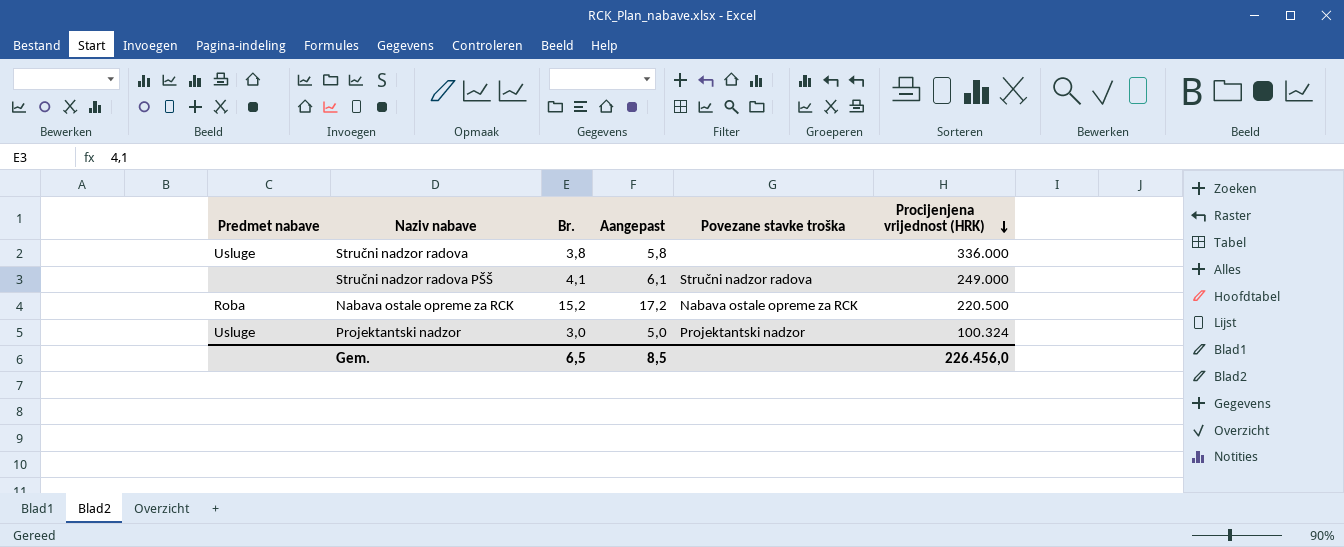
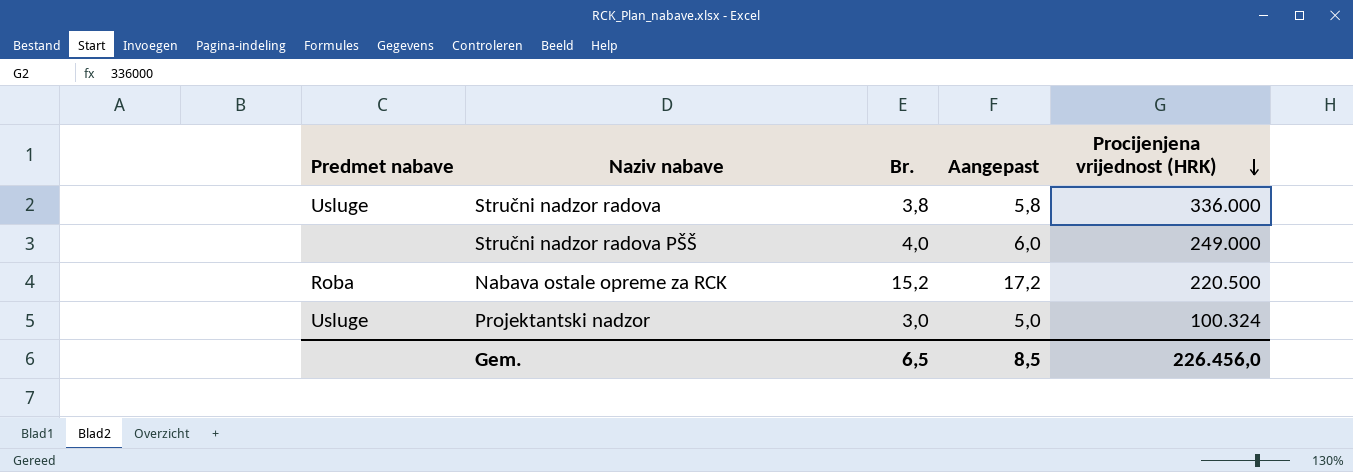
column Povezane stavke troška | position: 5 -> none
Stručni nadzor radova PŠŠ | Br.: 4,1 -> 4,0
Stručni nadzor radova PŠŠ | Aangepast: 6,1 -> 6,0

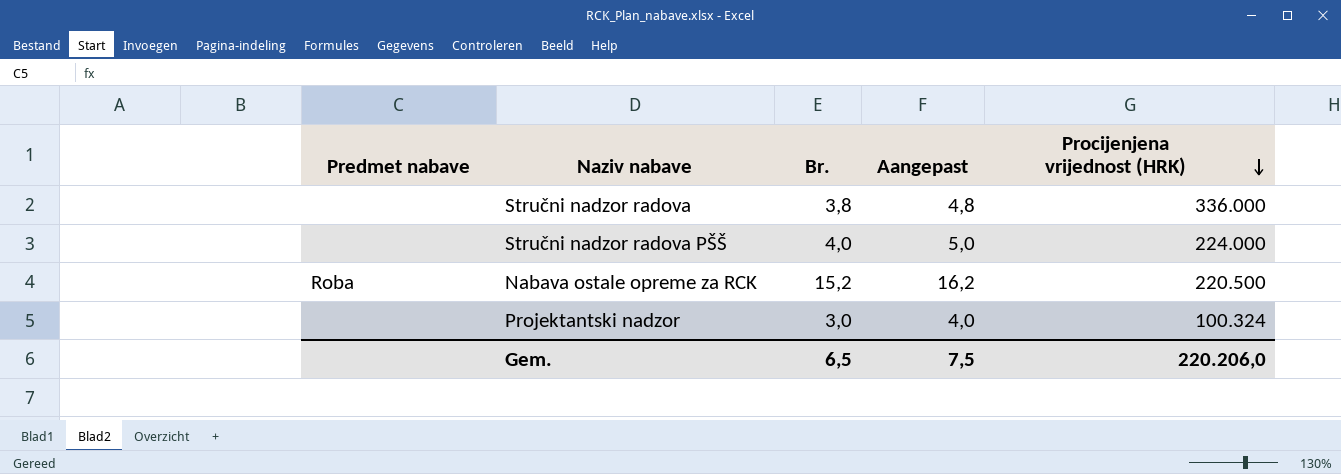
column Aangepast | formula: [Br.] + 2 -> [Br.] + 1
Stručni nadzor radova | Predmet nabave: Usluge -> none
Stručni nadzor radova PŠŠ | Procijenjena vrijednost (HRK): 249.000 -> 224.000
Projektantski nadzor | Predmet nabave: Usluge -> none
Gem. | Aangepast: 8,5 -> 7,5
Gem. | Procijenjena vrijednost (HRK): 226.456,0 -> 220.206,0

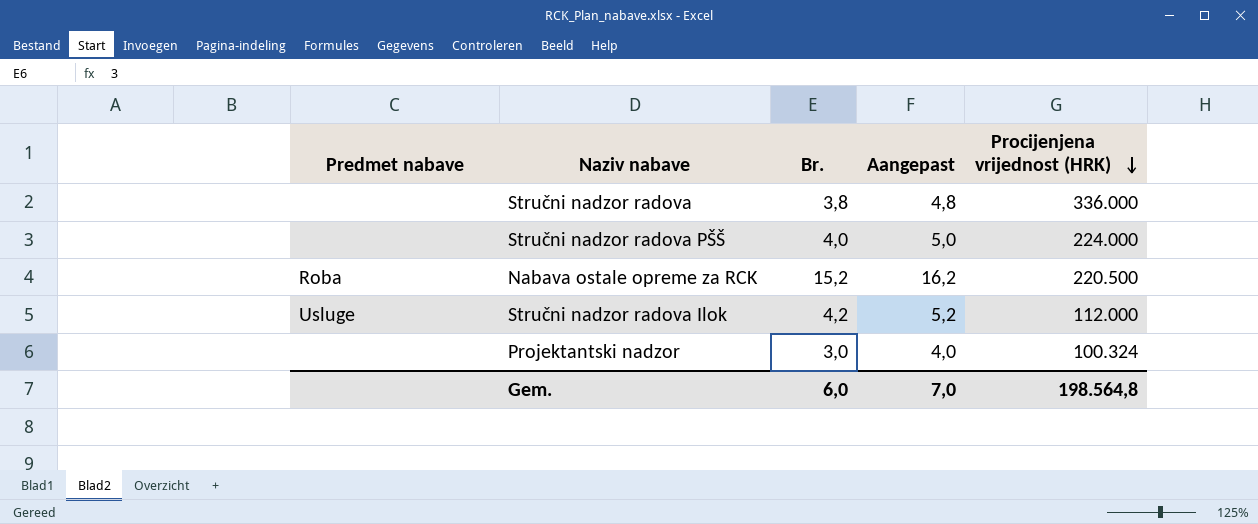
row Stručni nadzor radova Ilok: none -> Usluge | 4,2 | 5,2 | 112.000
Gem. | Br.: 6,5 -> 6,0
Gem. | Aangepast: 7,5 -> 7,0
Gem. | Procijenjena vrijednost (HRK): 220.206,0 -> 198.564,8

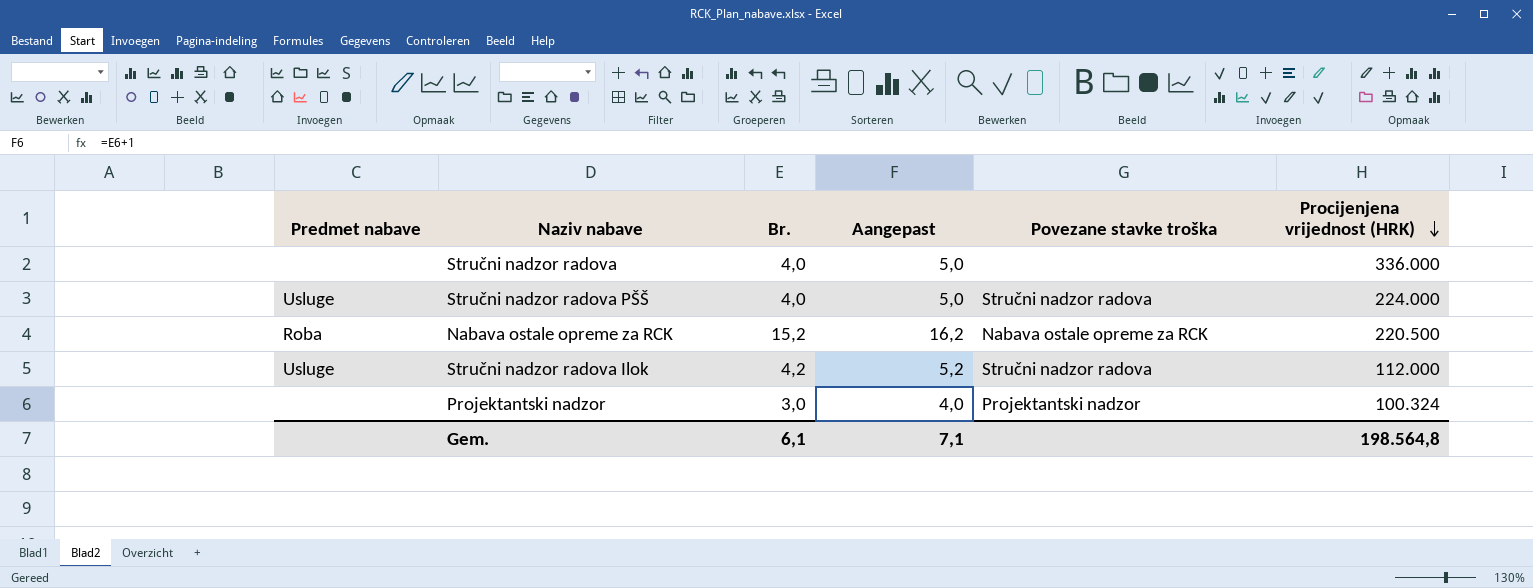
column Povezane stavke troška | position: none -> 5
Stručni nadzor radova | Br.: 3,8 -> 4,0
Stručni nadzor radova | Aangepast: 4,8 -> 5,0
Stručni nadzor radova PŠŠ | Predmet nabave: none -> Usluge
Gem. | Br.: 6,0 -> 6,1
Gem. | Aangepast: 7,0 -> 7,1

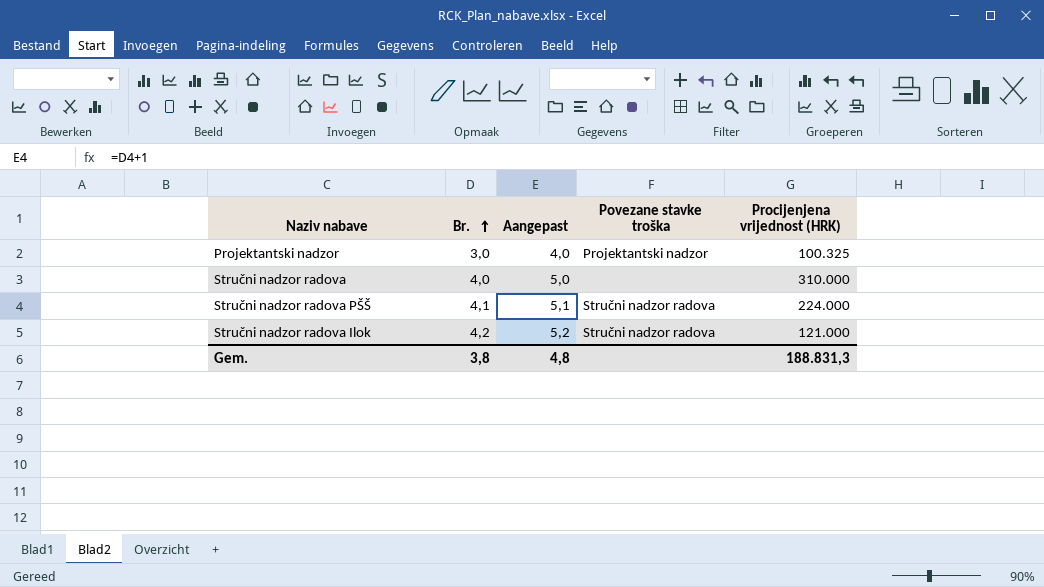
row order: Procijenjena vrijednost (HRK) descending -> Br. ascending
column Predmet nabave | position: 1 -> none
row Nabava ostale opreme za RCK: Roba | 15,2 | 16,2 | Nabava ostale opreme za RCK | 220.500 -> none
Projektantski nadzor | Procijenjena vrijednost (HRK): 100.324 -> 100.325
Stručni nadzor radova | Procijenjena vrijednost (HRK): 336.000 -> 310.000
Stručni nadzor radova PŠŠ | Br.: 4,0 -> 4,1
Stručni nadzor radova PŠŠ | Aangepast: 5,0 -> 5,1
Stručni nadzor radova Ilok | Procijenjena vrijednost (HRK): 112.000 -> 121.000
Gem. | Br.: 6,1 -> 3,8
Gem. | Aangepast: 7,1 -> 4,8
Gem. | Procijenjena vrijednost (HRK): 198.564,8 -> 188.831,3

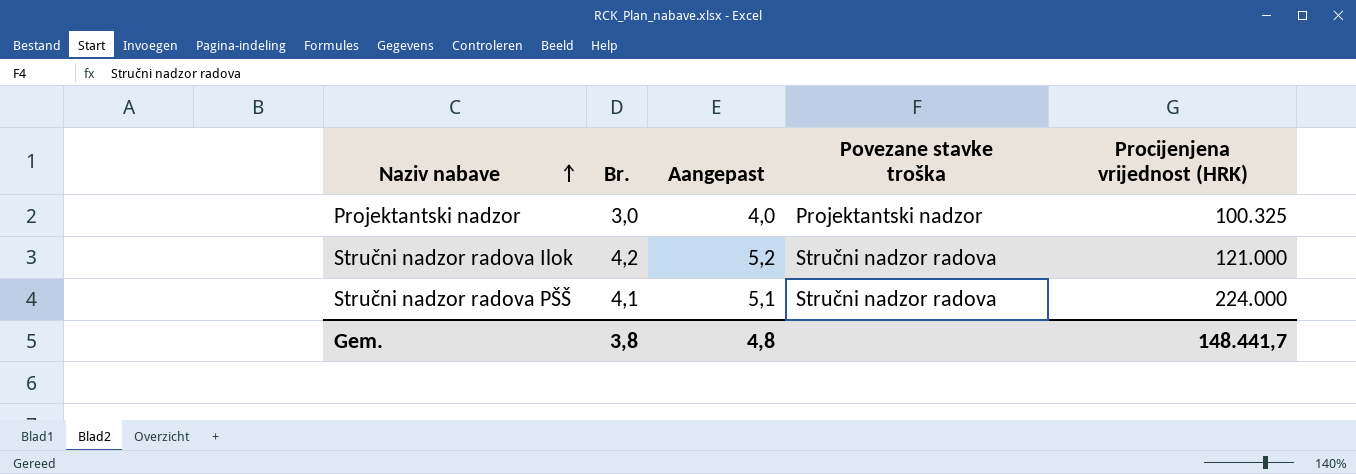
row order: Br. ascending -> Naziv nabave ascending
row Stručni nadzor radova: 4,0 | 5,0 | none | 310.000 -> none
Gem. | Procijenjena vrijednost (HRK): 188.831,3 -> 148.441,7

